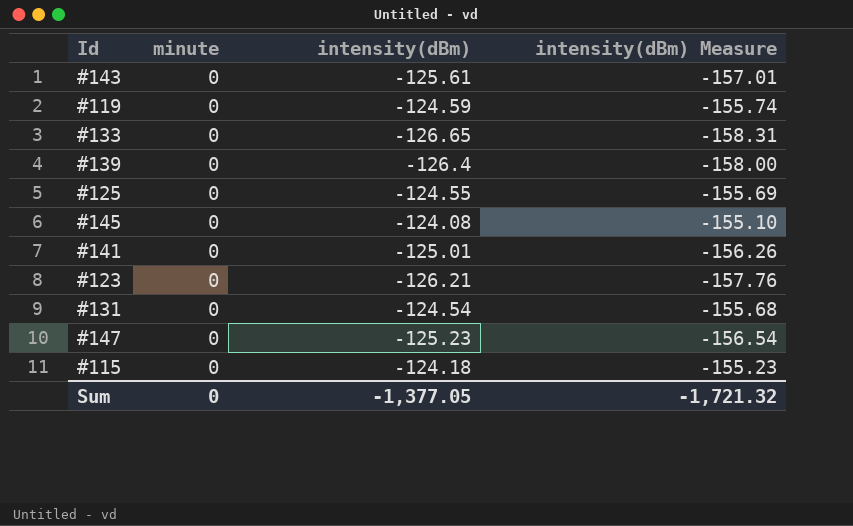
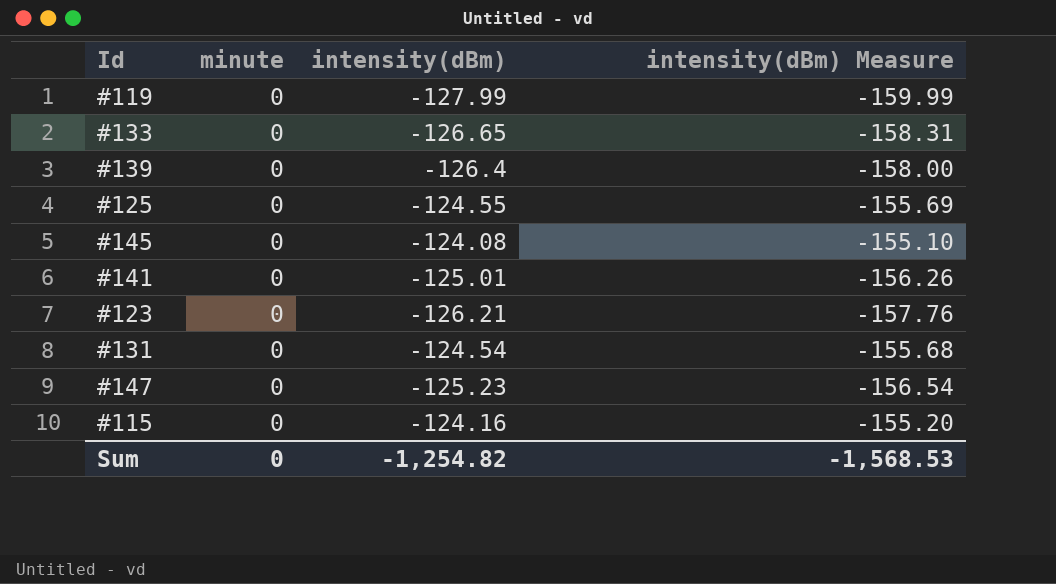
row #143: 0 | -125.61 | -157.01 -> none
#119 | intensity(dBm): -124.59 -> -127.99
#119 | intensity(dBm) Measure: -155.74 -> -159.99
#115 | intensity(dBm): -124.18 -> -124.16
#115 | intensity(dBm) Measure: -155.23 -> -155.20
Sum | intensity(dBm): -1,377.05 -> -1,254.82
Sum | intensity(dBm) Measure: -1,721.32 -> -1,568.53

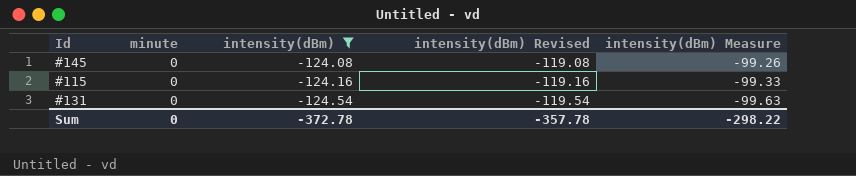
filter: none -> intensity(dBm) >= -124.54
row order: none -> intensity(dBm) descending
column intensity(dBm) Revised | formula: none -> [intensity(dBm)] + 5
column intensity(dBm) Measure | formula: [intensity(dBm)] * 1.25 -> [intensity(dBm)] * 0.8
Sum | intensity(dBm): -1,254.82 -> -372.78
Sum | intensity(dBm) Measure: -1,568.53 -> -298.22

